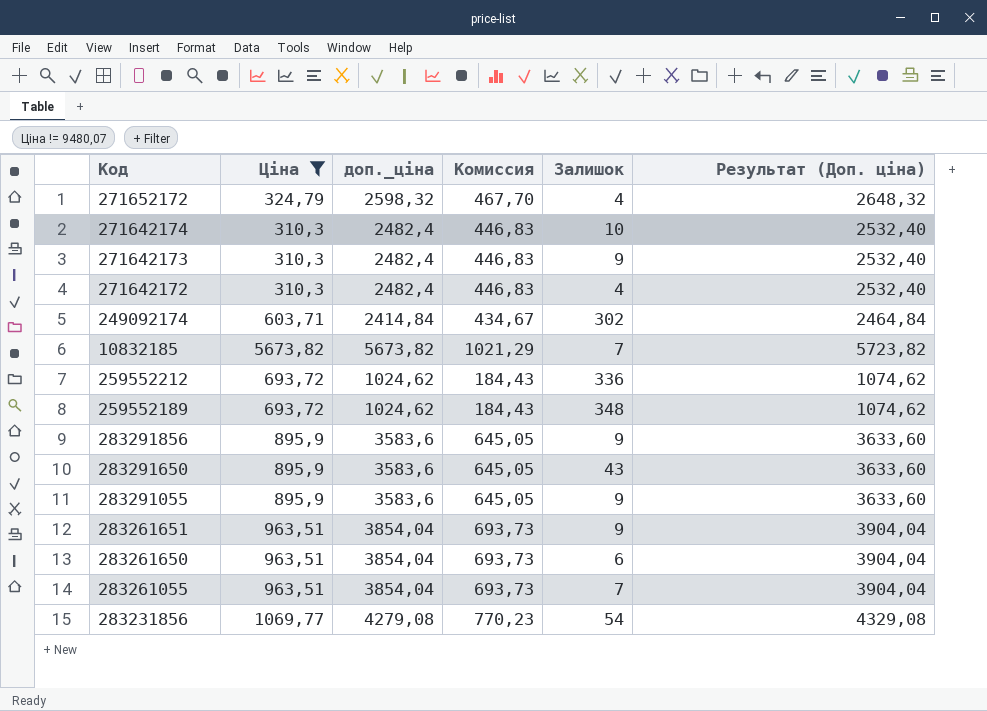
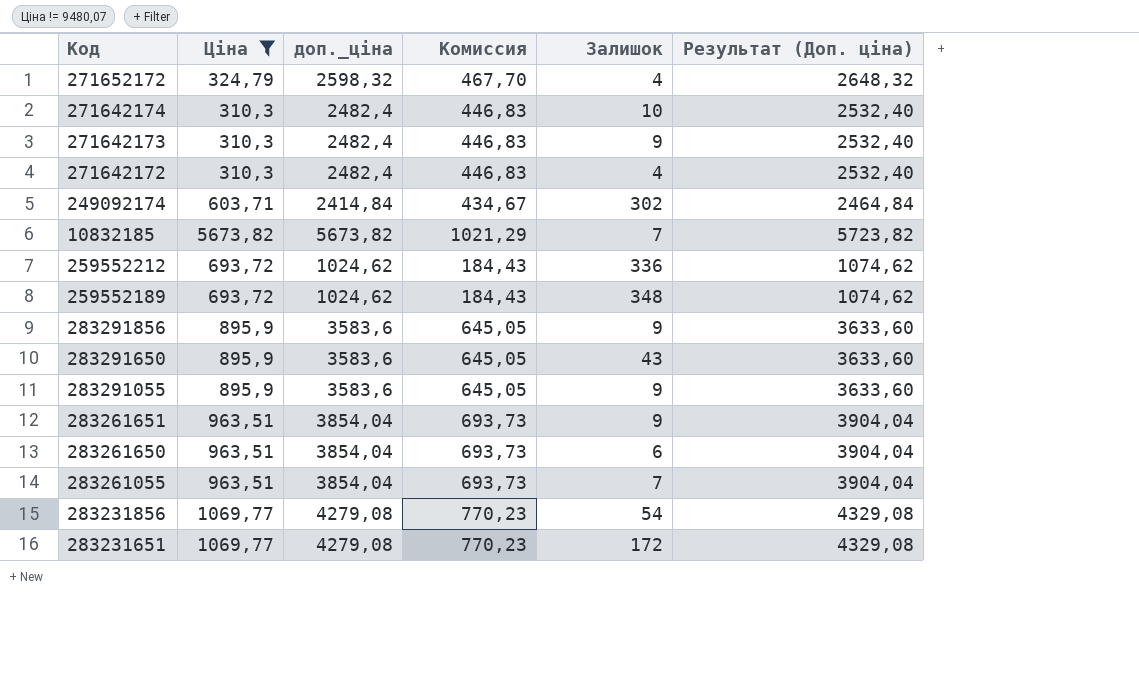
row 283231651: none -> 1069,77 | 4279,08 | 770,23 | 172 | 4329,08

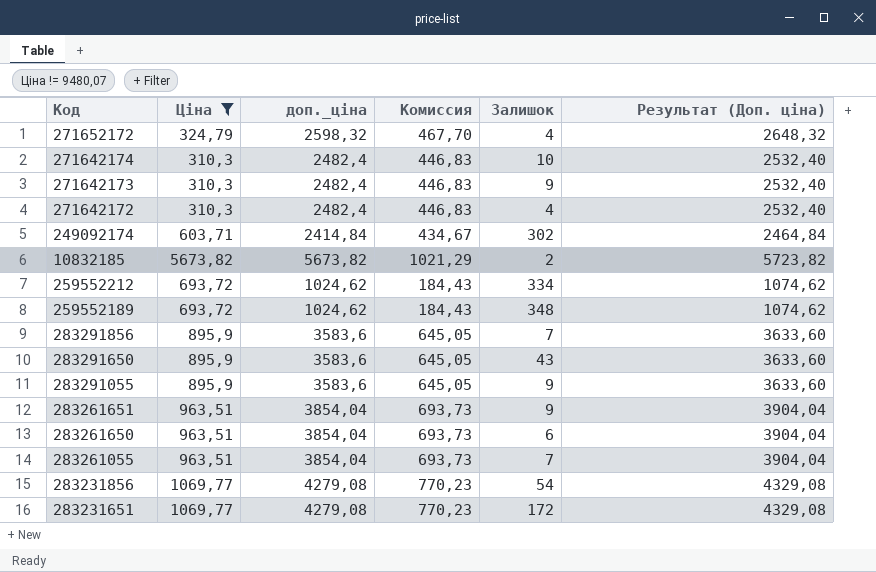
10832185 | Залишок: 7 -> 2
259552212 | Залишок: 336 -> 334
283291856 | Залишок: 9 -> 7

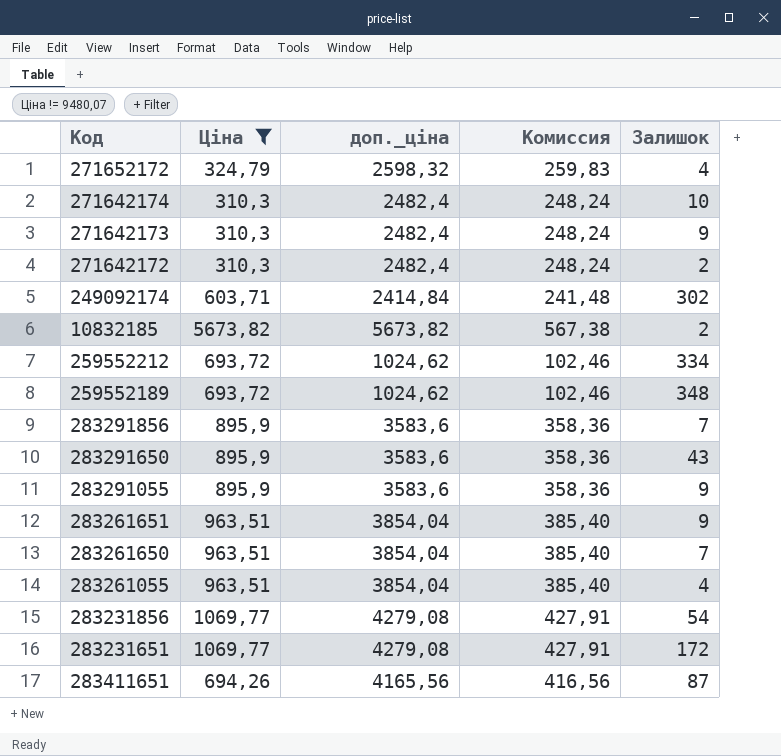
column Результат (Доп. ціна) | formula: [доп._ціна] + 50 -> none
column Комиссия | formula: [доп._ціна] * 0,18 -> [доп._ціна] * 0,1
271642172 | Залишок: 4 -> 2
283261650 | Залишок: 6 -> 7
283261055 | Залишок: 7 -> 4
row 283411651: none -> 694,26 | 4165,56 | 416,56 | 87

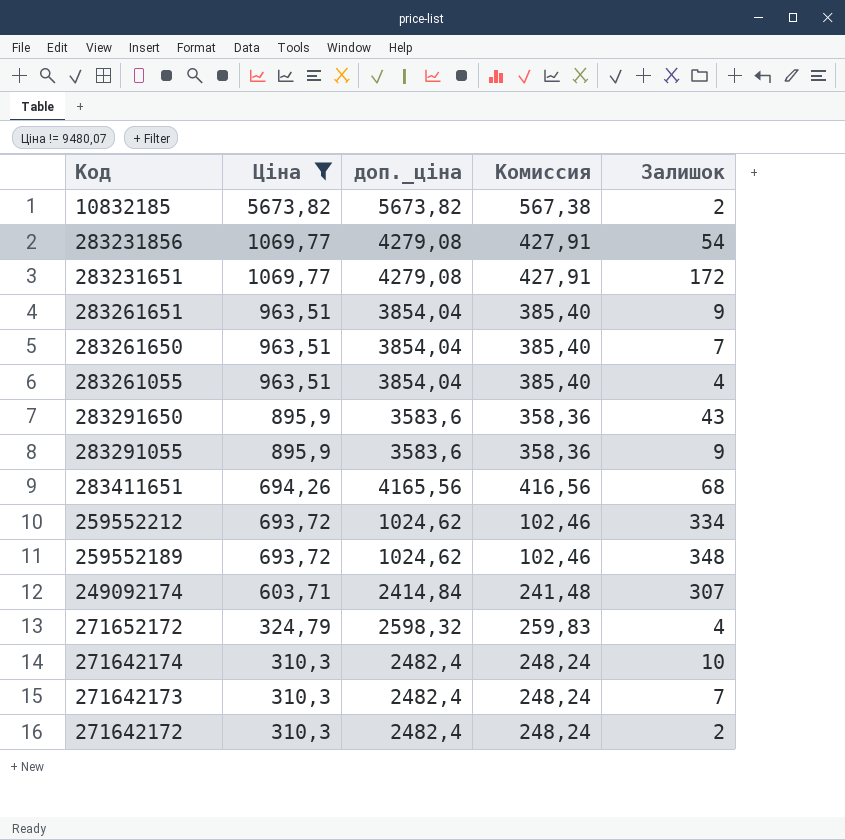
row order: none -> Ціна descending
row 283291856: 895,9 | 3583,6 | 358,36 | 7 -> none
283411651 | Залишок: 87 -> 68
249092174 | Залишок: 302 -> 307
271642173 | Залишок: 9 -> 7

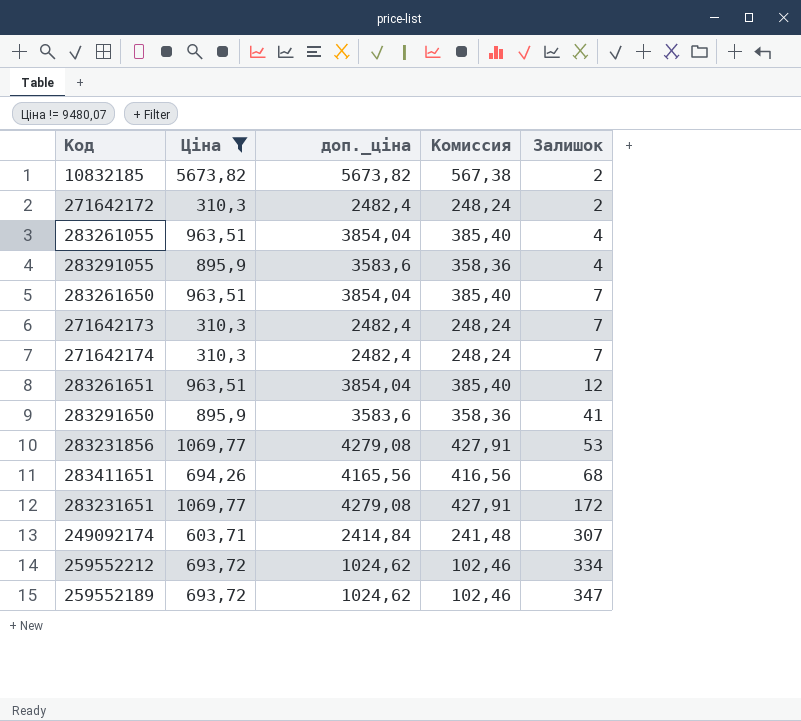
row order: Ціна descending -> Залишок ascending
row 271652172: 324,79 | 2598,32 | 259,83 | 4 -> none
283291055 | Залишок: 9 -> 4
271642174 | Залишок: 10 -> 7
283261651 | Залишок: 9 -> 12
283291650 | Залишок: 43 -> 41
283231856 | Залишок: 54 -> 53
259552189 | Залишок: 348 -> 347

